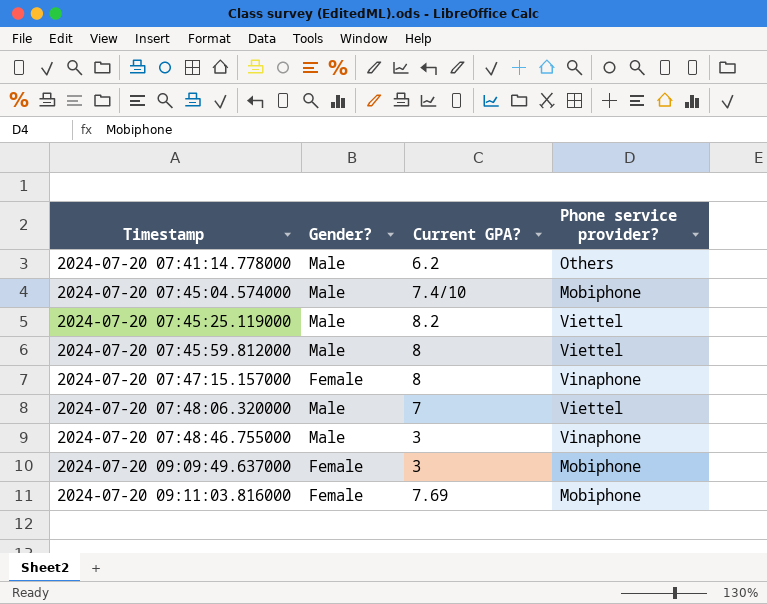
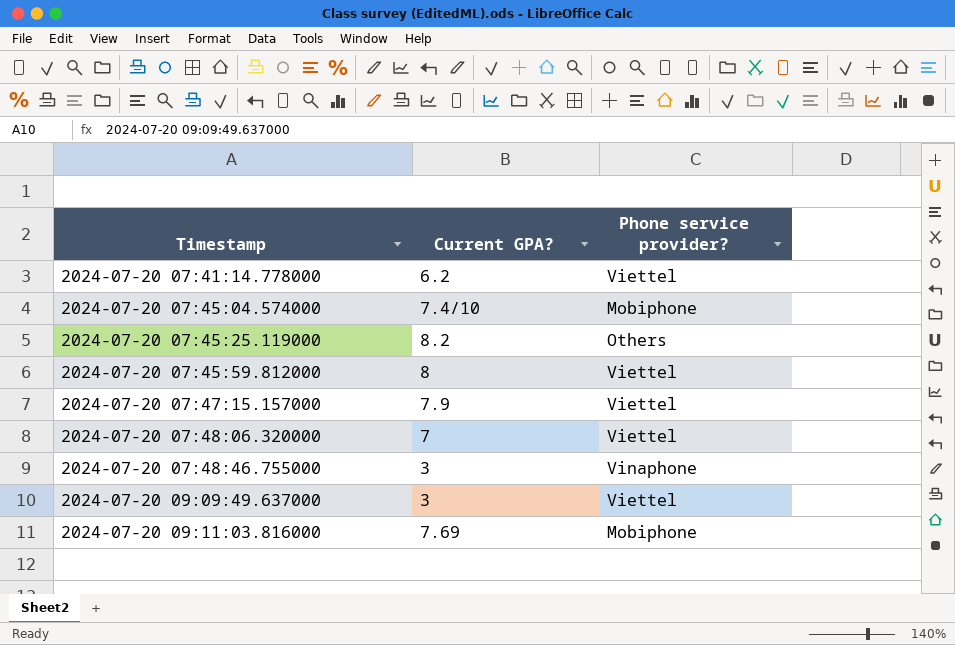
column Gender? | position: 2 -> none
2024-07-20 07:41:14.778000 | Phone service provider?: Others -> Viettel
2024-07-20 07:45:25.119000 | Phone service provider?: Viettel -> Others
2024-07-20 07:47:15.157000 | Current GPA?: 8 -> 7.9
2024-07-20 07:47:15.157000 | Phone service provider?: Vinaphone -> Viettel
2024-07-20 09:09:49.637000 | Phone service provider?: Mobiphone -> Viettel

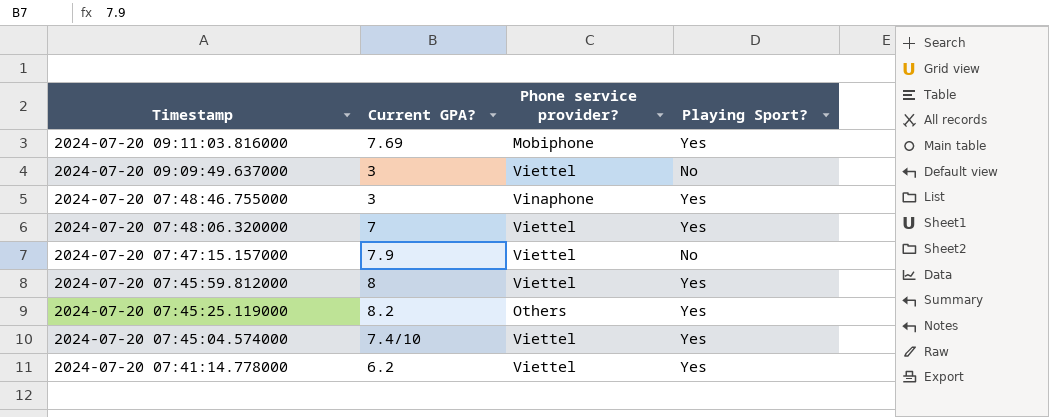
row order: Timestamp ascending -> Timestamp descending
column Playing Sport? | position: none -> 4
2024-07-20 07:45:04.574000 | Phone service provider?: Mobiphone -> Viettel

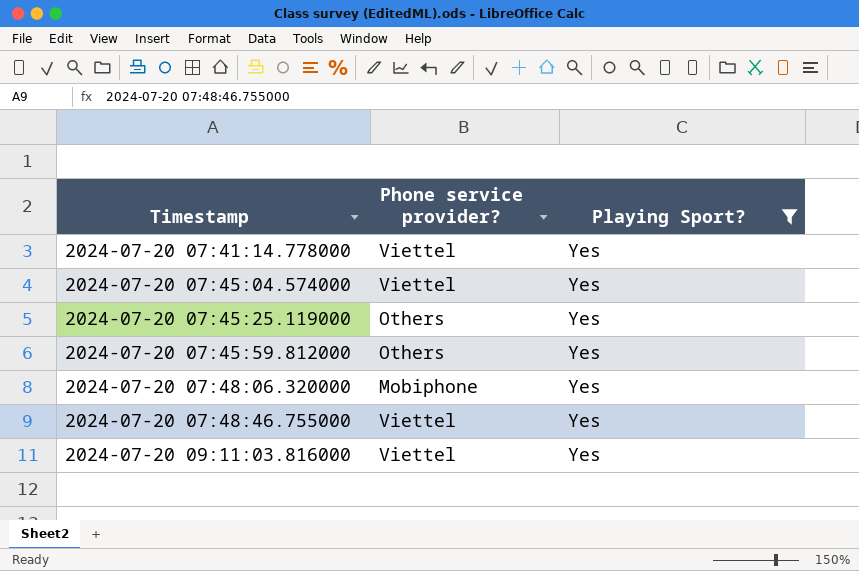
filter: none -> Playing Sport? = Yes
row order: Timestamp descending -> Timestamp ascending
column Current GPA? | position: 2 -> none
2024-07-20 07:45:59.812000 | Phone service provider?: Viettel -> Others
2024-07-20 07:48:06.320000 | Phone service provider?: Viettel -> Mobiphone
2024-07-20 07:48:46.755000 | Phone service provider?: Vinaphone -> Viettel
2024-07-20 09:11:03.816000 | Phone service provider?: Mobiphone -> Viettel

